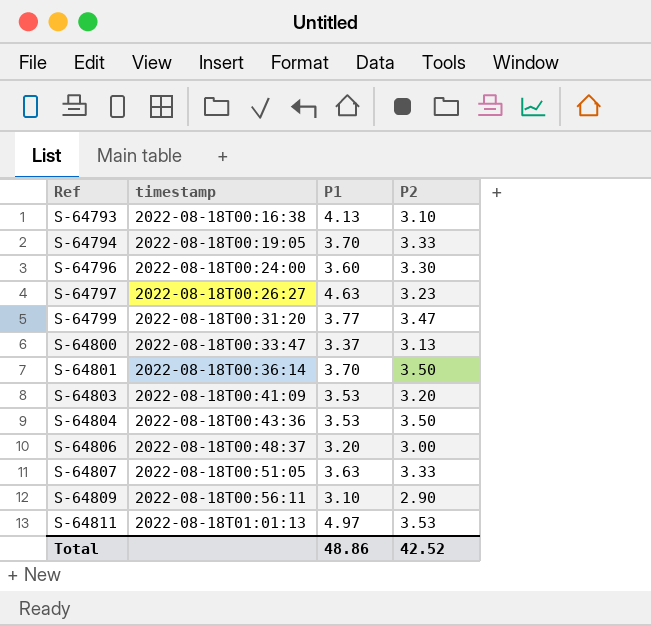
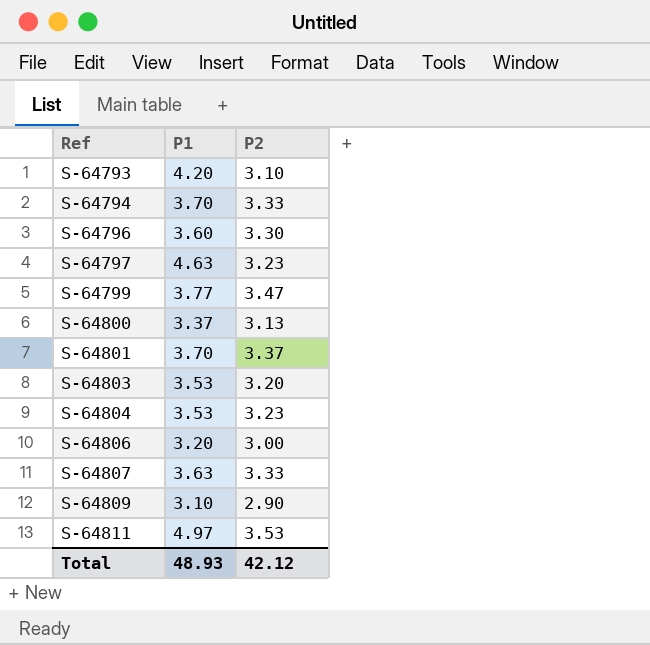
column timestamp | position: 2 -> none
S-64793 | P1: 4.13 -> 4.20
S-64801 | P2: 3.50 -> 3.37
S-64804 | P2: 3.50 -> 3.23
Total | P1: 48.86 -> 48.93
Total | P2: 42.52 -> 42.12

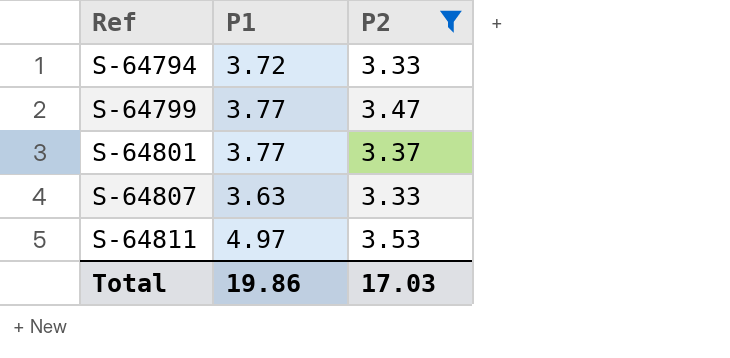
filter: none -> P2 >= 3.33
S-64794 | P1: 3.70 -> 3.72
S-64801 | P1: 3.70 -> 3.77
Total | P1: 48.93 -> 19.86
Total | P2: 42.12 -> 17.03

